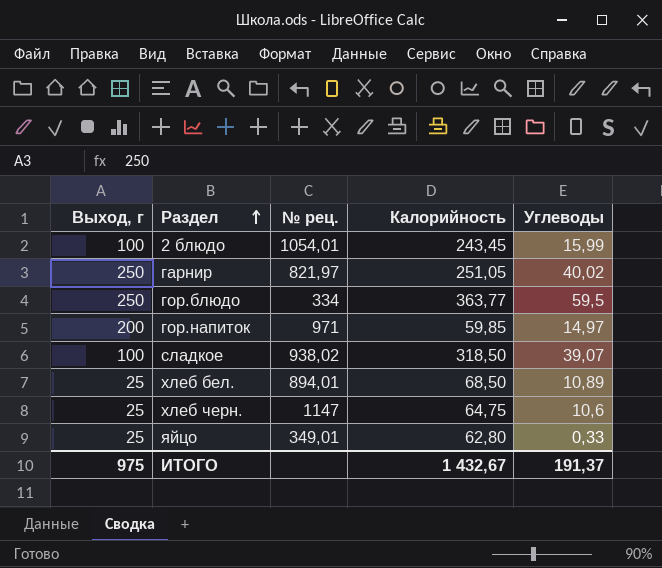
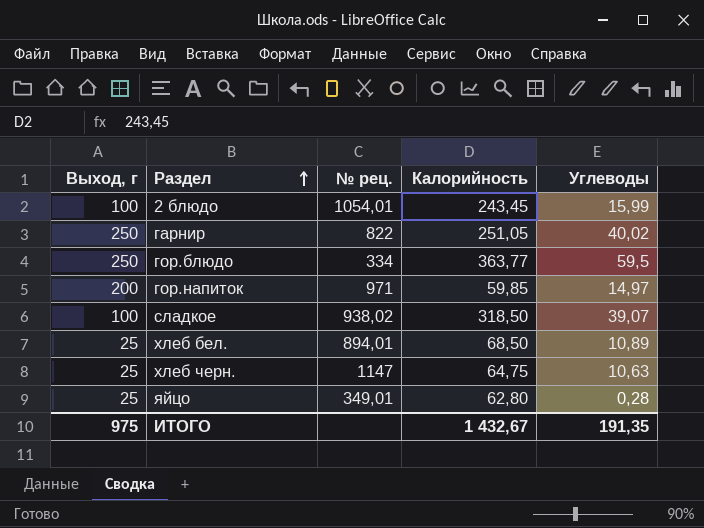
гарнир | № рец.: 821,97 -> 822
хлеб черн. | Углеводы: 10,6 -> 10,63
яйцо | Углеводы: 0,33 -> 0,28
ИТОГО | Углеводы: 191,37 -> 191,35

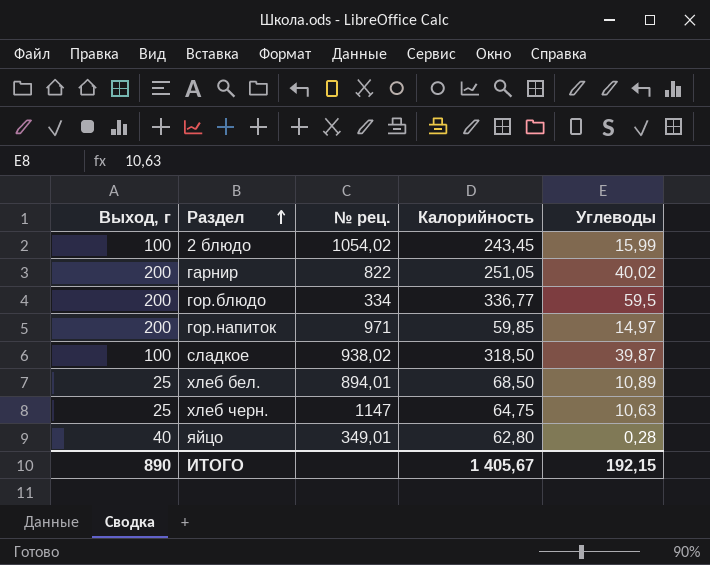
2 блюдо | № рец.: 1054,01 -> 1054,02
гарнир | Выход, г: 250 -> 200
гор.блюдо | Выход, г: 250 -> 200
гор.блюдо | Калорийность: 363,77 -> 336,77
сладкое | Углеводы: 39,07 -> 39,87
яйцо | Выход, г: 25 -> 40
ИТОГО | Выход, г: 975 -> 890
ИТОГО | Калорийность: 1 432,67 -> 1 405,67
ИТОГО | Углеводы: 191,35 -> 192,15

